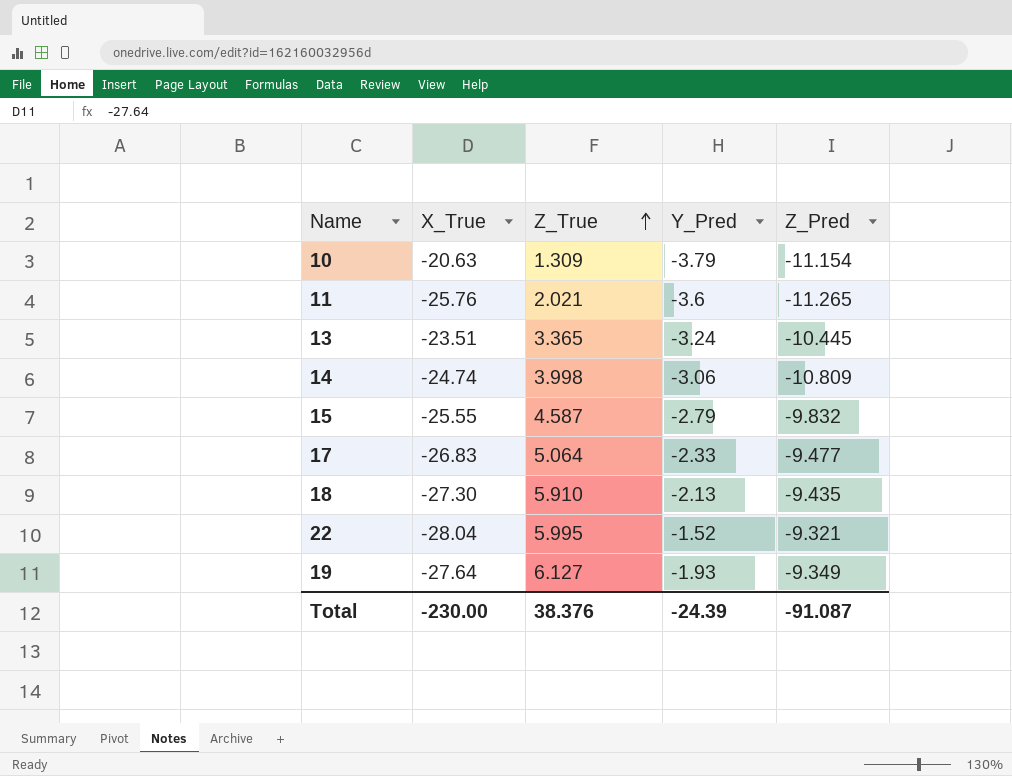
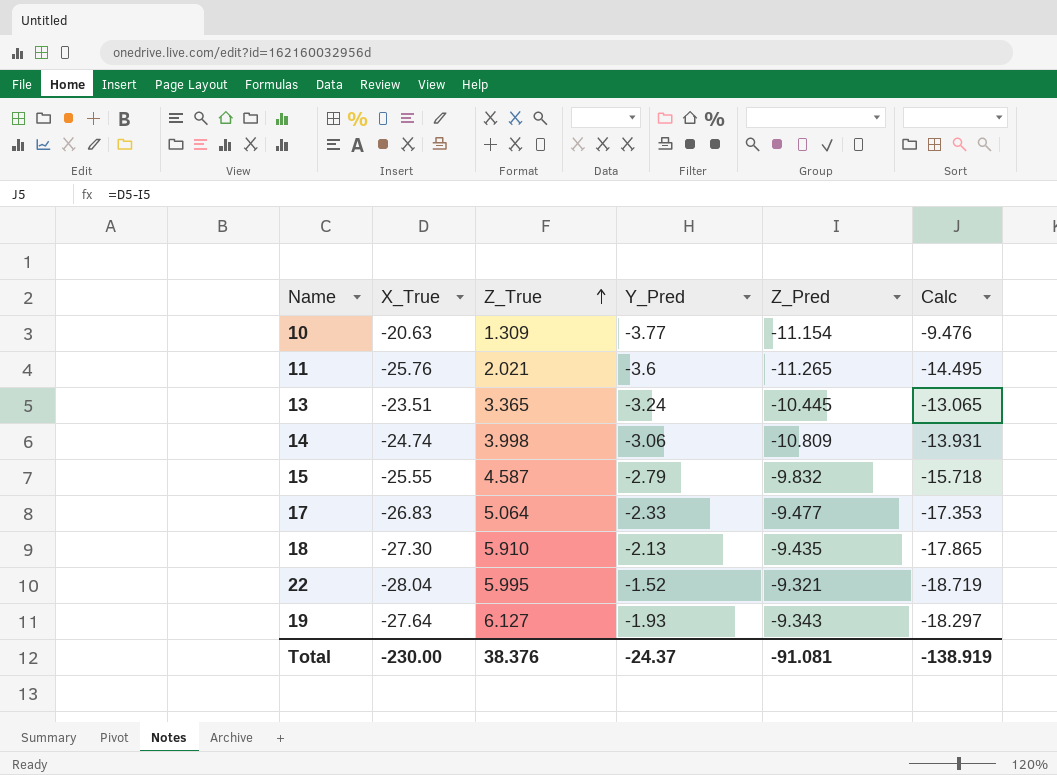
column Calc | formula: none -> [X_True] - [Z_Pred]
10 | Y_Pred: -3.79 -> -3.77
19 | Z_Pred: -9.349 -> -9.343
Total | Y_Pred: -24.39 -> -24.37
Total | Z_Pred: -91.087 -> -91.081

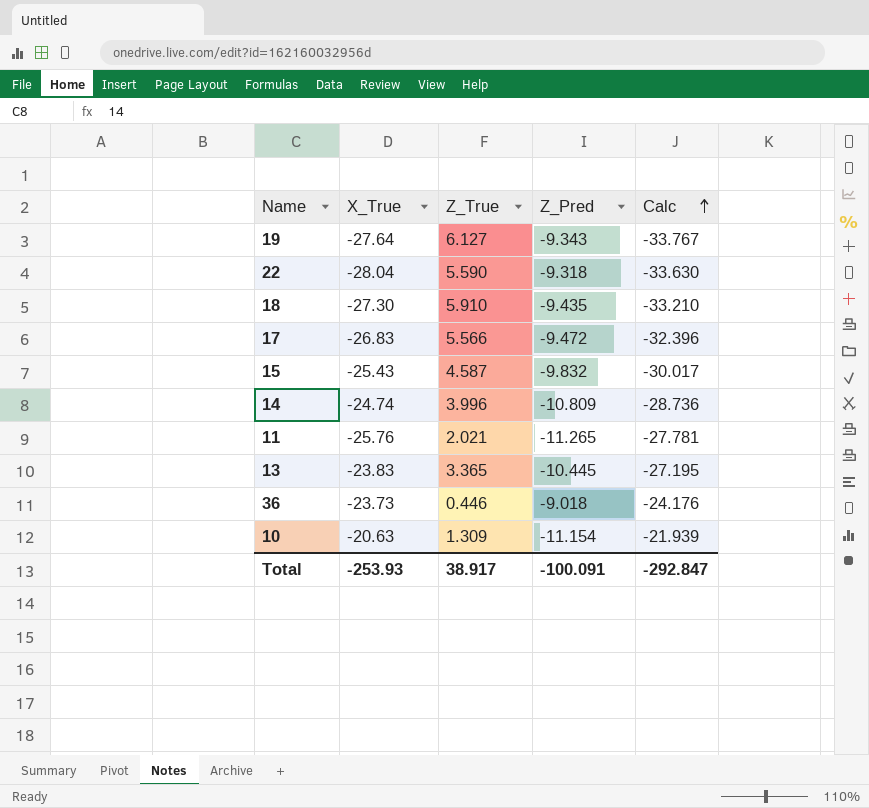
row order: Z_True ascending -> Calc ascending
column Y_Pred | position: 4 -> none
column Calc | formula: [X_True] - [Z_Pred] -> [X_True] - [Z_True]
22 | Z_True: 5.995 -> 5.590
22 | Z_Pred: -9.321 -> -9.318
17 | Z_True: 5.064 -> 5.566
17 | Z_Pred: -9.477 -> -9.472
15 | X_True: -25.55 -> -25.43
14 | Z_True: 3.998 -> 3.996
13 | X_True: -23.51 -> -23.83
row 36: none -> -23.73 | 0.446 | -9.018 | -24.176
Total | X_True: -230.00 -> -253.93
Total | Z_True: 38.376 -> 38.917
Total | Z_Pred: -91.081 -> -100.091
Total | Calc: -138.919 -> -292.847

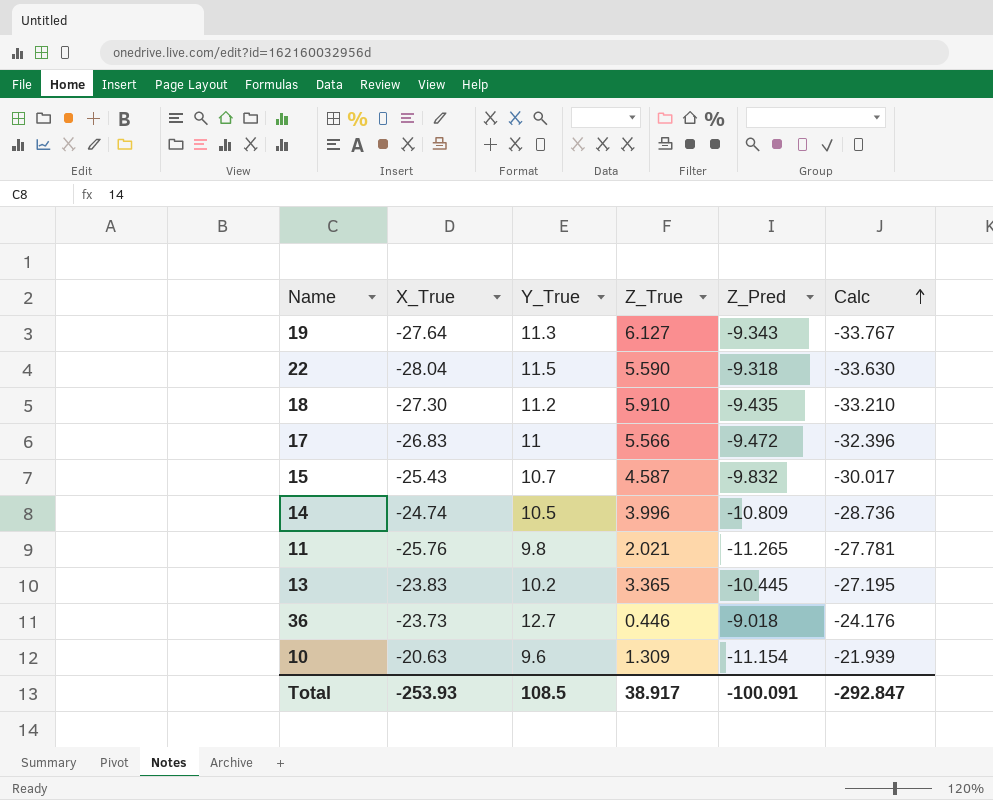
column Y_True | position: none -> 3

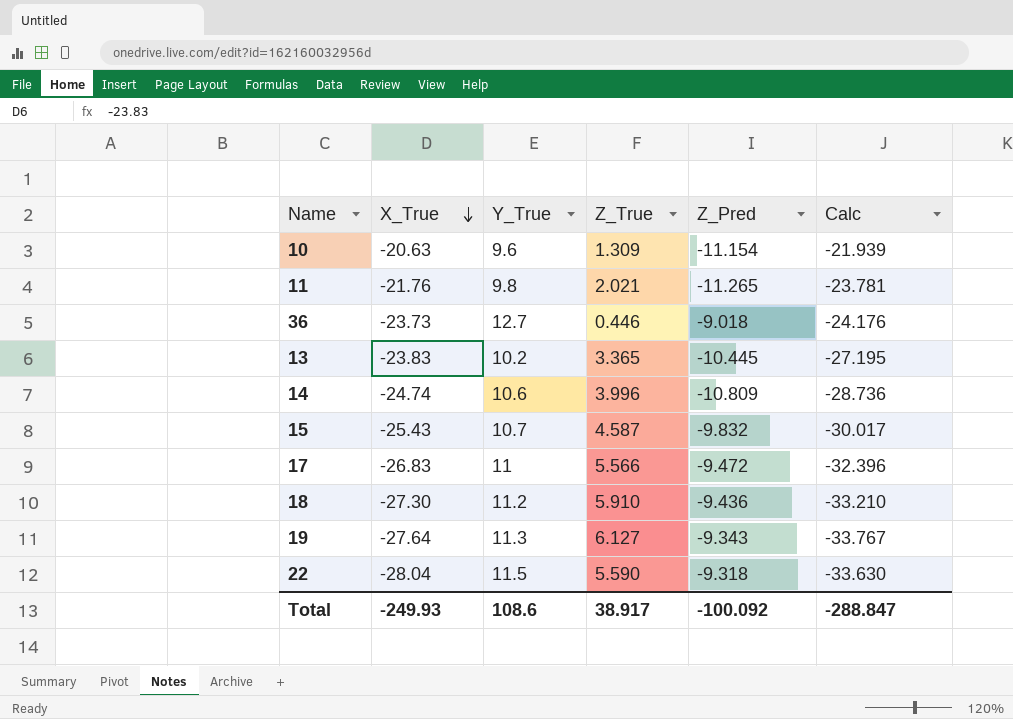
row order: Calc ascending -> X_True descending
11 | X_True: -25.76 -> -21.76
11 | Calc: -27.781 -> -23.781
14 | Y_True: 10.5 -> 10.6
18 | Z_Pred: -9.435 -> -9.436
Total | X_True: -253.93 -> -249.93
Total | Y_True: 108.5 -> 108.6
Total | Z_Pred: -100.091 -> -100.092
Total | Calc: -292.847 -> -288.847

